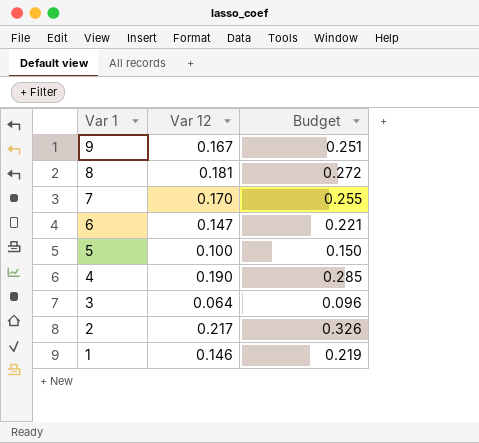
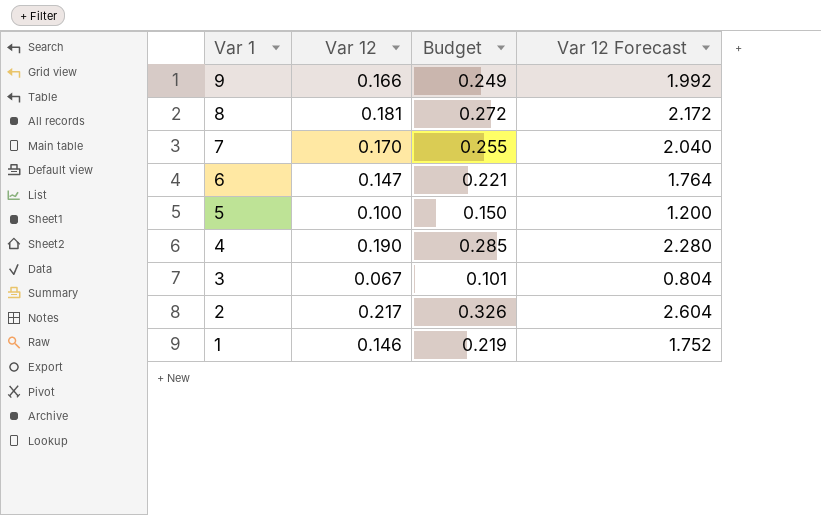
column Var 12 Forecast | formula: none -> [Var 12] * 12
9 | Var 12: 0.167 -> 0.166
9 | Budget: 0.251 -> 0.249
3 | Var 12: 0.064 -> 0.067
3 | Budget: 0.096 -> 0.101

